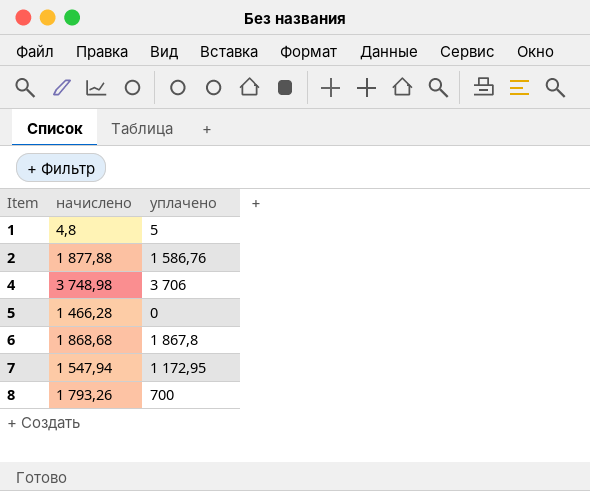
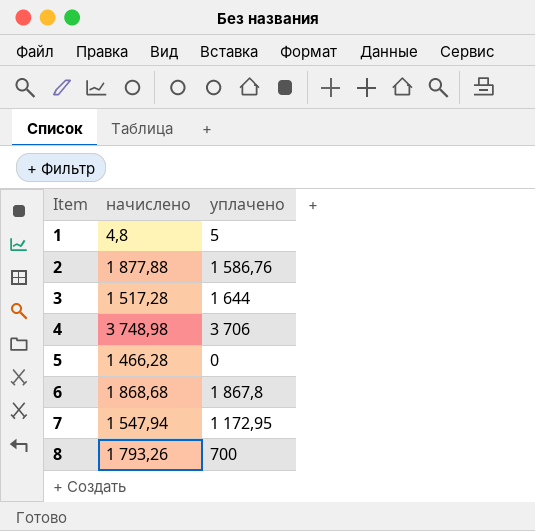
row 3: none -> 1 517,28 | 1 644

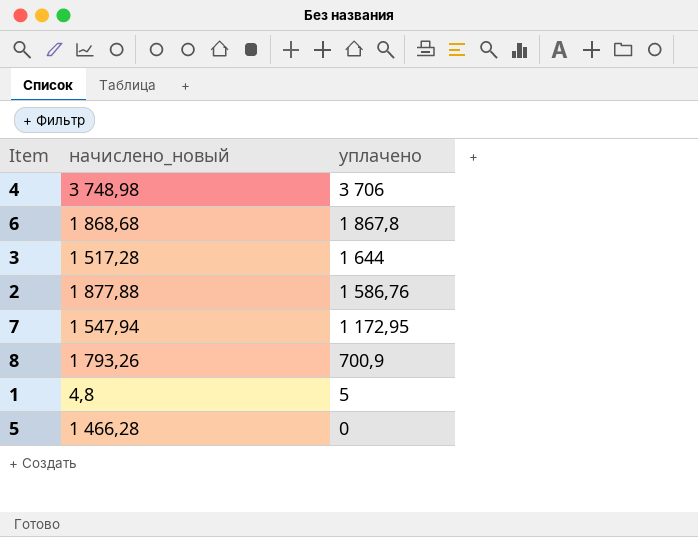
row order: Item ascending -> уплачено descending
column name: начислено -> начислено_новый
8 | уплачено: 700 -> 700,9

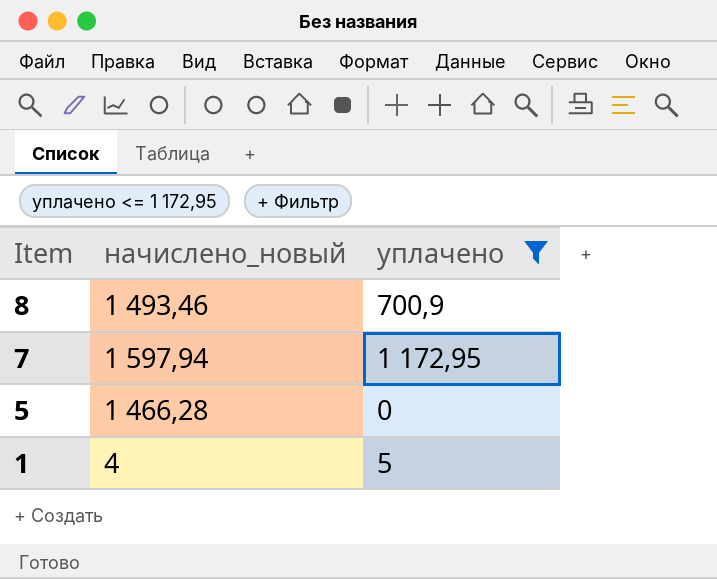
filter: none -> уплачено <= 1 172,95
row order: уплачено descending -> Item descending
8 | начислено_новый: 1 793,26 -> 1 493,46
7 | начислено_новый: 1 547,94 -> 1 597,94
1 | начислено_новый: 4,8 -> 4

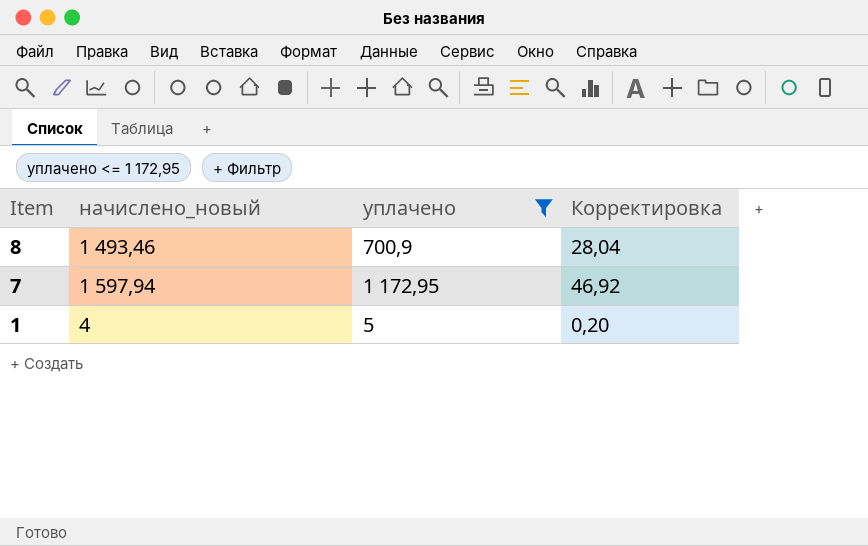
column Корректировка | formula: none -> [уплачено] * 0,04
row 5: 1 466,28 | 0 -> none

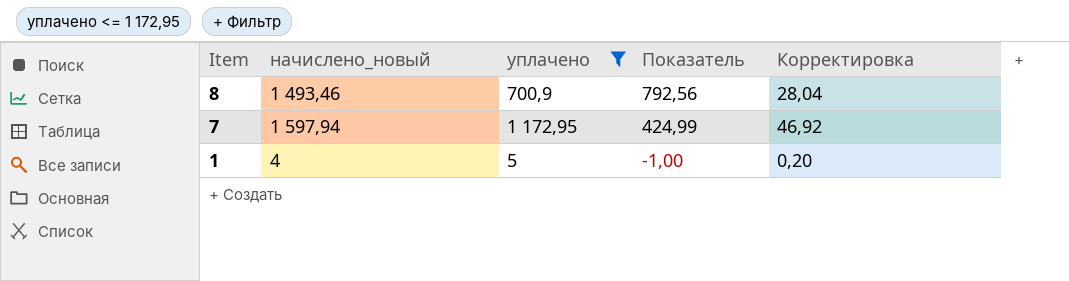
column Показатель | formula: none -> [начислено_новый] - [уплачено]

